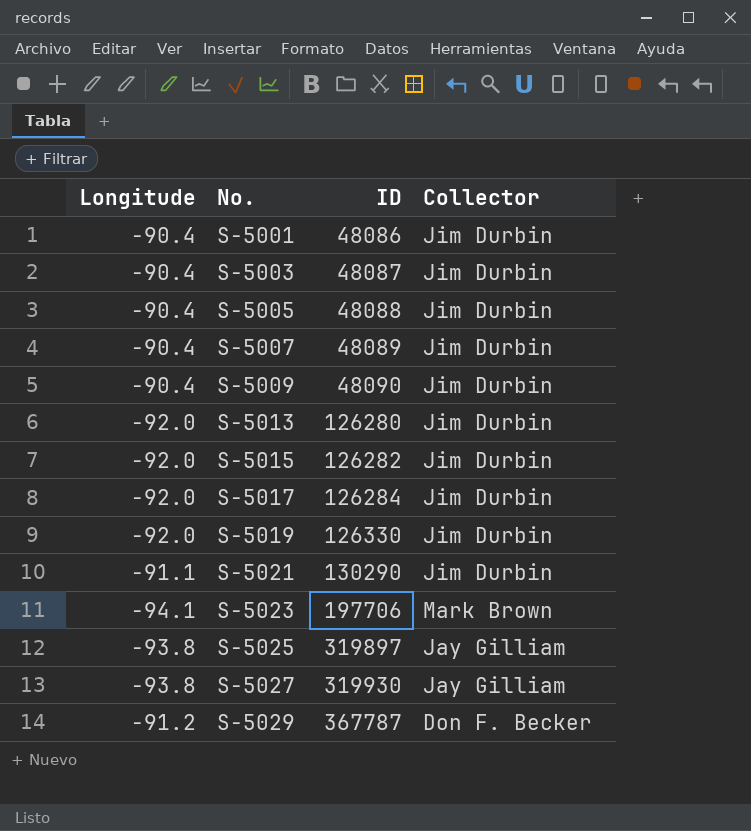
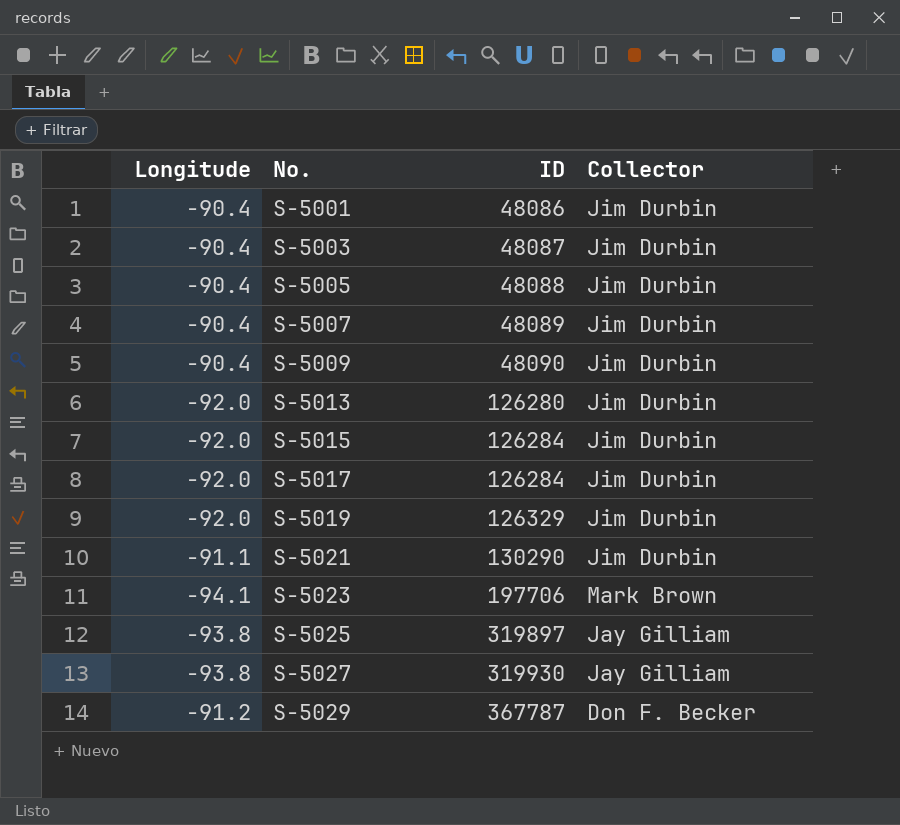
S-5015 | ID: 126282 -> 126284
S-5019 | ID: 126330 -> 126329

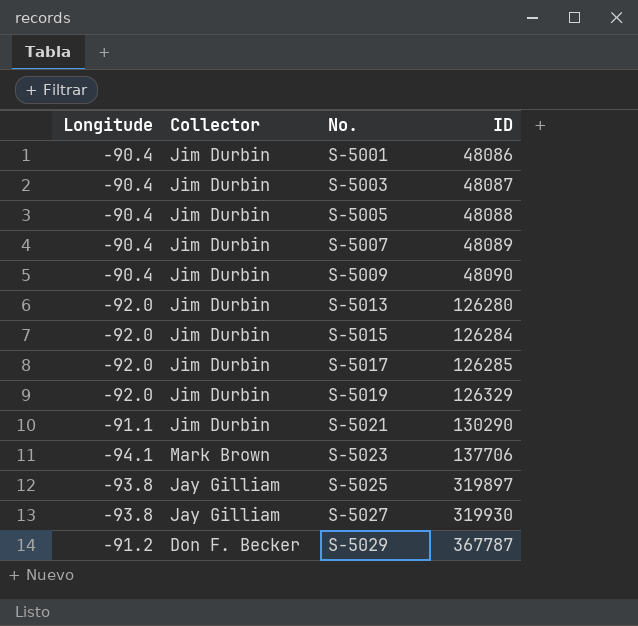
column Collector | position: 4 -> 2
S-5017 | ID: 126284 -> 126285
S-5023 | ID: 197706 -> 137706

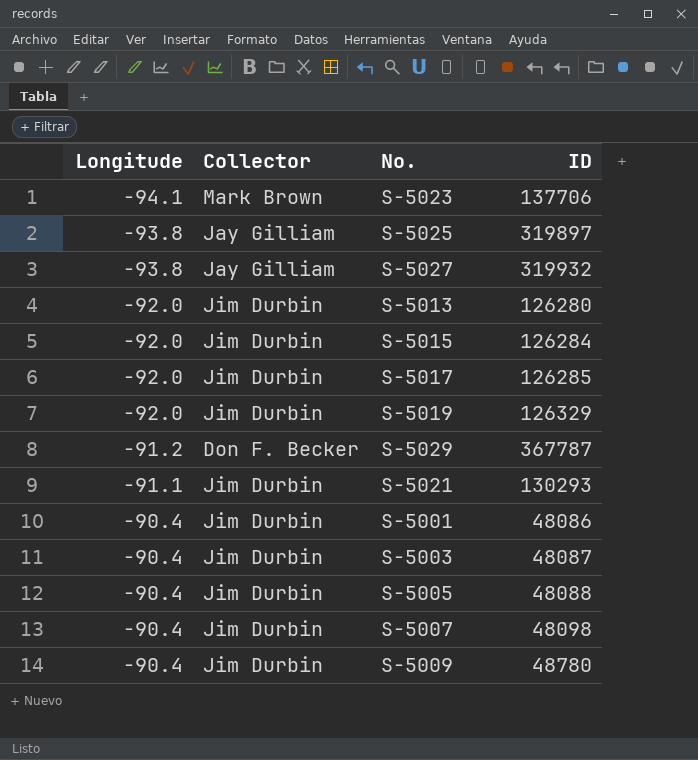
row order: No. ascending -> Longitude ascending
S-5027 | ID: 319930 -> 319932
S-5021 | ID: 130290 -> 130293
S-5007 | ID: 48089 -> 48098
S-5009 | ID: 48090 -> 48780

